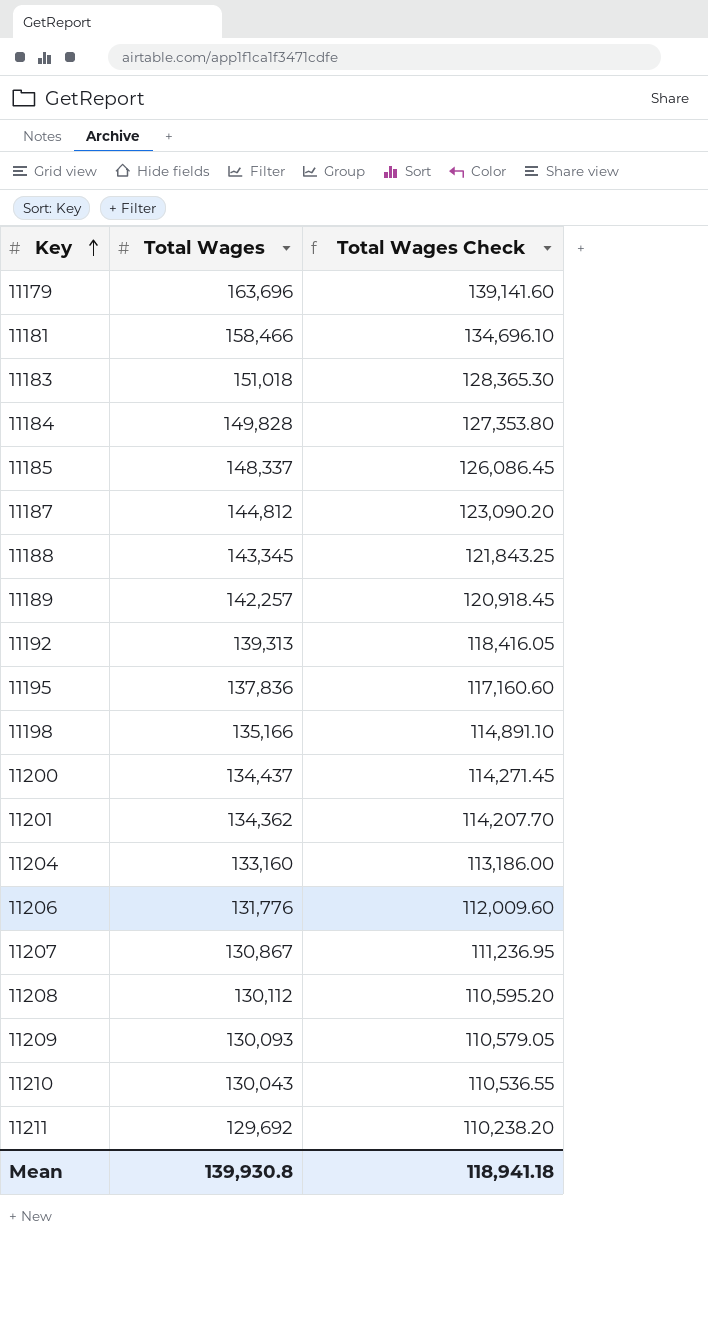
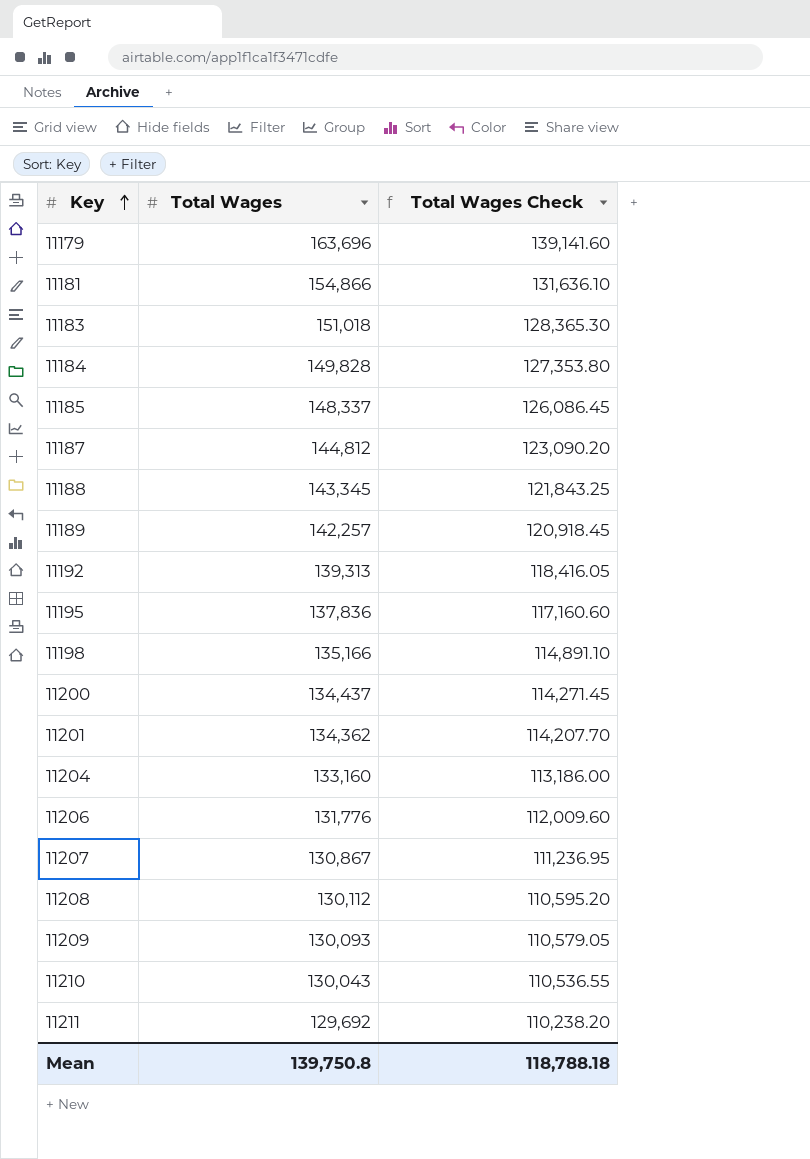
11181 | Total Wages: 158,466 -> 154,866
11181 | Total Wages Check: 134,696.10 -> 131,636.10
Mean | Total Wages: 139,930.8 -> 139,750.8
Mean | Total Wages Check: 118,941.18 -> 118,788.18

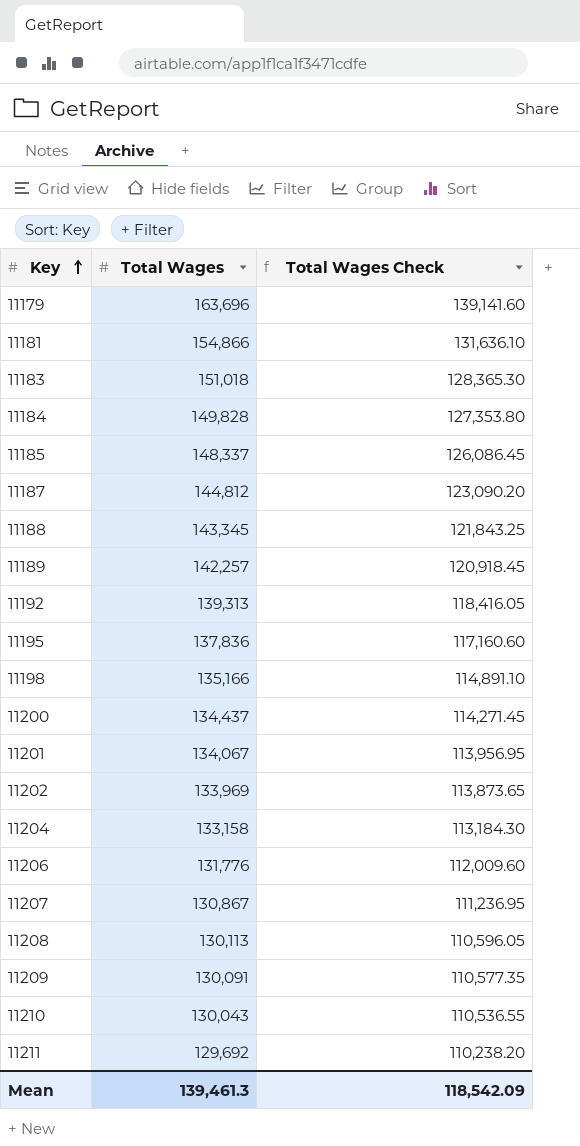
11201 | Total Wages: 134,362 -> 134,067
11201 | Total Wages Check: 114,207.70 -> 113,956.95
row 11202: none -> 133,969 | 113,873.65
11204 | Total Wages: 133,160 -> 133,158
11204 | Total Wages Check: 113,186.00 -> 113,184.30
11208 | Total Wages: 130,112 -> 130,113
11208 | Total Wages Check: 110,595.20 -> 110,596.05
11209 | Total Wages: 130,093 -> 130,091
11209 | Total Wages Check: 110,579.05 -> 110,577.35
Mean | Total Wages: 139,750.8 -> 139,461.3
Mean | Total Wages Check: 118,788.18 -> 118,542.09

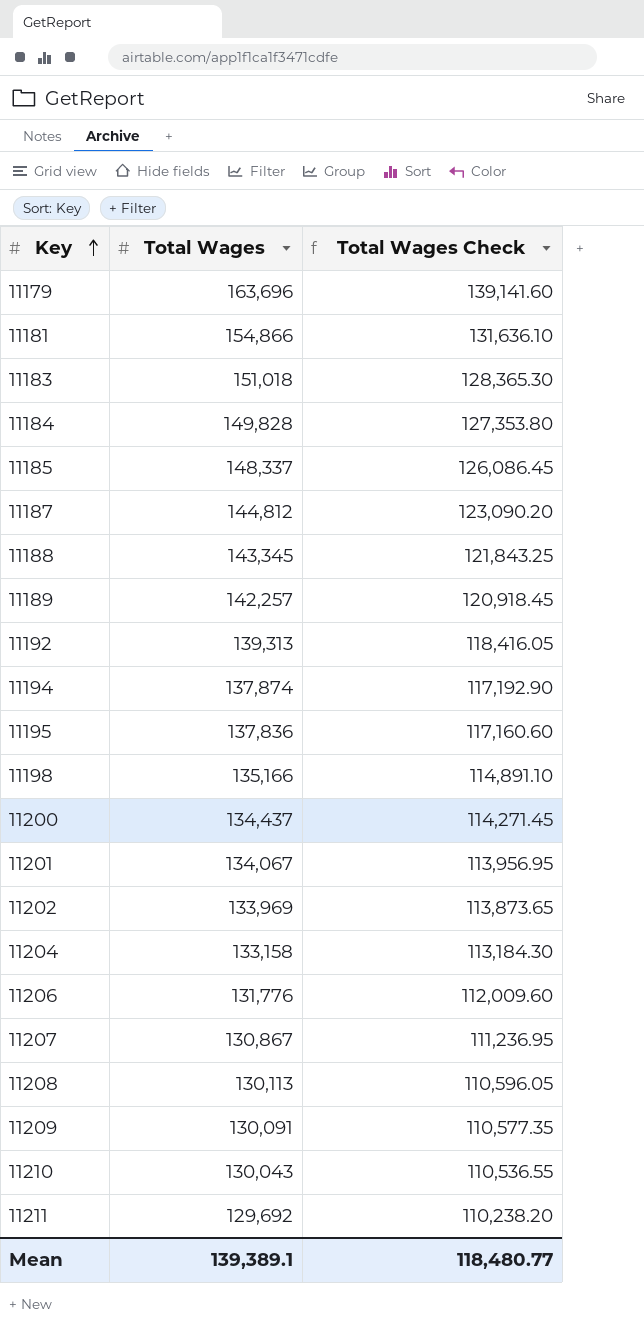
row 11194: none -> 137,874 | 117,192.90
Mean | Total Wages: 139,461.3 -> 139,389.1
Mean | Total Wages Check: 118,542.09 -> 118,480.77

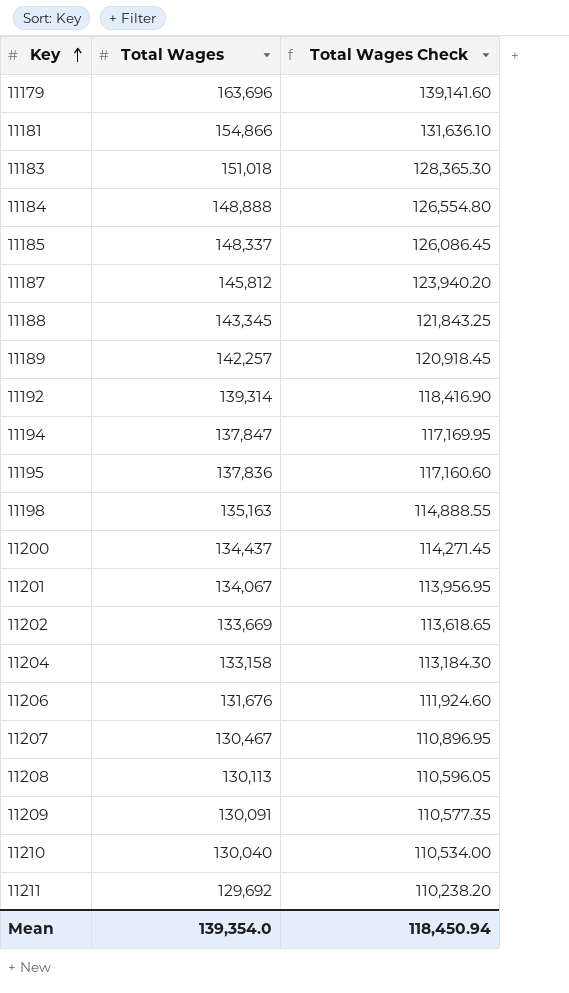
11184 | Total Wages: 149,828 -> 148,888
11184 | Total Wages Check: 127,353.80 -> 126,554.80
11187 | Total Wages: 144,812 -> 145,812
11187 | Total Wages Check: 123,090.20 -> 123,940.20
11192 | Total Wages: 139,313 -> 139,314
11192 | Total Wages Check: 118,416.05 -> 118,416.90
11194 | Total Wages: 137,874 -> 137,847
11194 | Total Wages Check: 117,192.90 -> 117,169.95
11198 | Total Wages: 135,166 -> 135,163
11198 | Total Wages Check: 114,891.10 -> 114,888.55
11202 | Total Wages: 133,969 -> 133,669
11202 | Total Wages Check: 113,873.65 -> 113,618.65
11206 | Total Wages: 131,776 -> 131,676
11206 | Total Wages Check: 112,009.60 -> 111,924.60
11207 | Total Wages: 130,867 -> 130,467
11207 | Total Wages Check: 111,236.95 -> 110,896.95
11210 | Total Wages: 130,043 -> 130,040
11210 | Total Wages Check: 110,536.55 -> 110,534.00
Mean | Total Wages: 139,389.1 -> 139,354.0
Mean | Total Wages Check: 118,480.77 -> 118,450.94

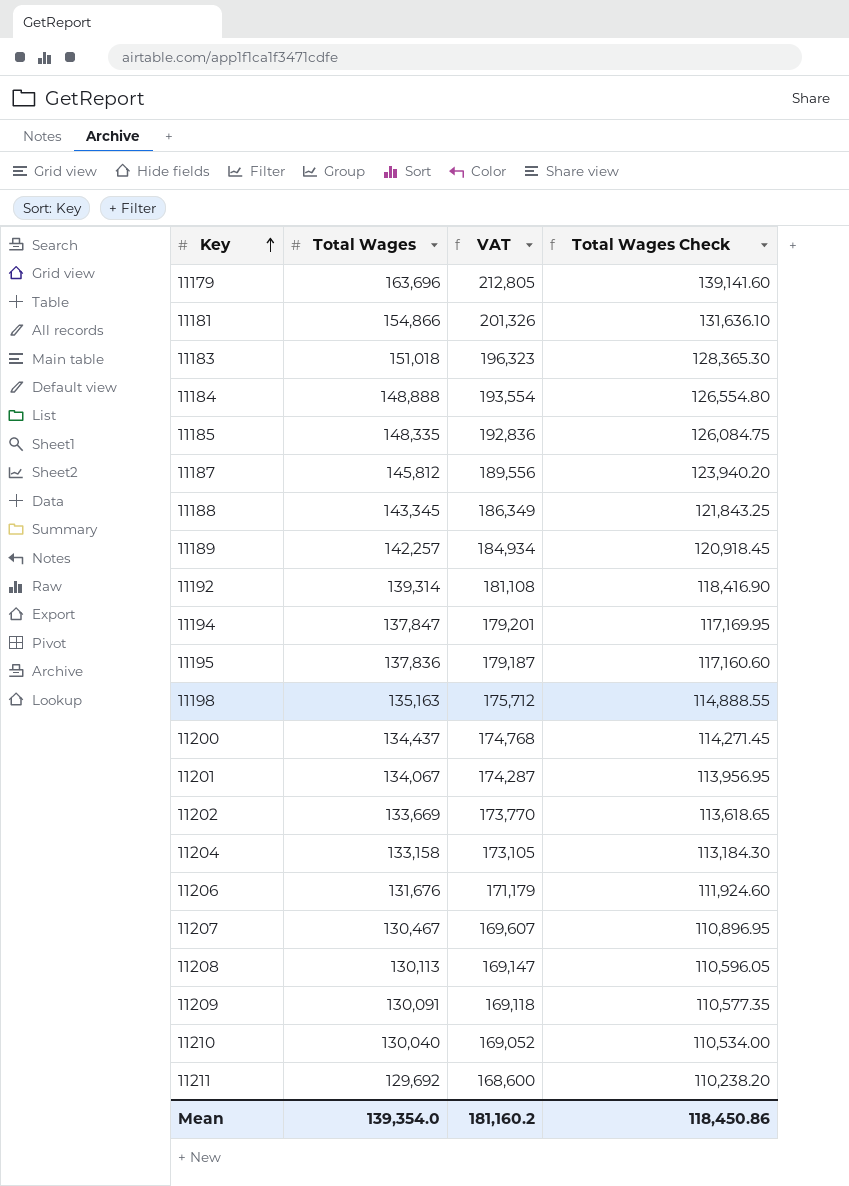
column VAT | formula: none -> [Total Wages] * 1.3
11185 | Total Wages: 148,337 -> 148,335
11185 | Total Wages Check: 126,086.45 -> 126,084.75
Mean | Total Wages Check: 118,450.94 -> 118,450.86

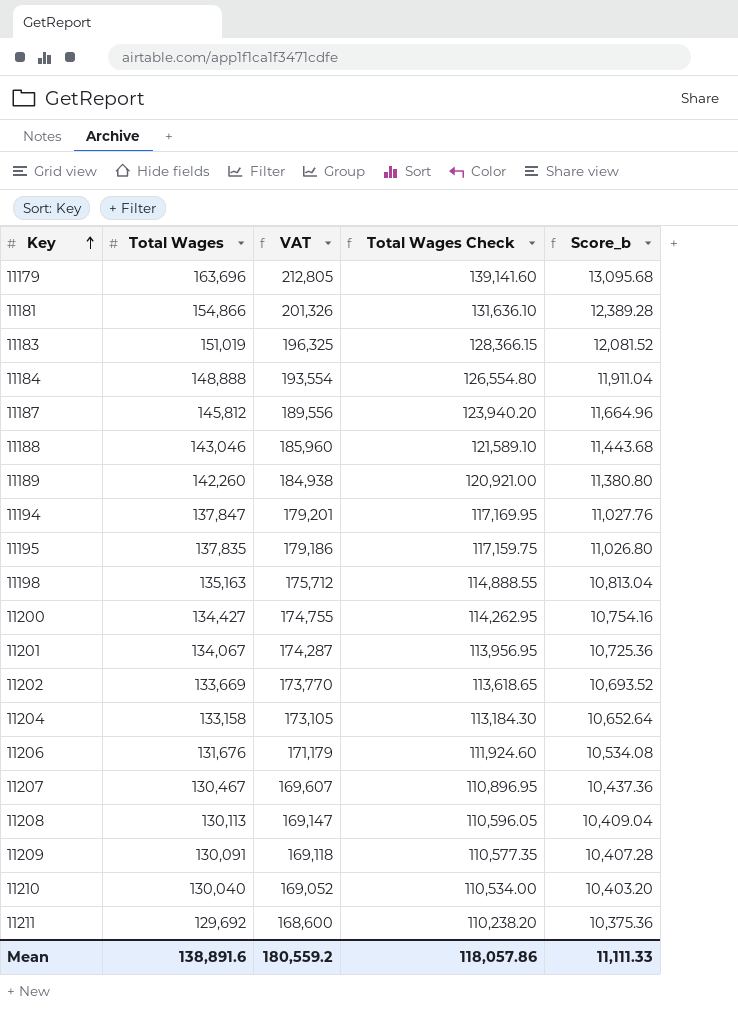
column Score_b | formula: none -> [Total Wages] * 0.08
row 11185: 148,335 | 192,836 | 126,084.75 -> none
row 11192: 139,314 | 181,108 | 118,416.90 -> none
11183 | Total Wages: 151,018 -> 151,019
11183 | VAT: 196,323 -> 196,325
11183 | Total Wages Check: 128,365.30 -> 128,366.15
11188 | Total Wages: 143,345 -> 143,046
11188 | VAT: 186,349 -> 185,960
11188 | Total Wages Check: 121,843.25 -> 121,589.10
11189 | Total Wages: 142,257 -> 142,260
11189 | VAT: 184,934 -> 184,938
11189 | Total Wages Check: 120,918.45 -> 120,921.00
11195 | Total Wages: 137,836 -> 137,835
11195 | VAT: 179,187 -> 179,186
11195 | Total Wages Check: 117,160.60 -> 117,159.75
11200 | Total Wages: 134,437 -> 134,427
11200 | VAT: 174,768 -> 174,755
11200 | Total Wages Check: 114,271.45 -> 114,262.95
Mean | Total Wages: 139,354.0 -> 138,891.6
Mean | VAT: 181,160.2 -> 180,559.2
Mean | Total Wages Check: 118,450.86 -> 118,057.86

